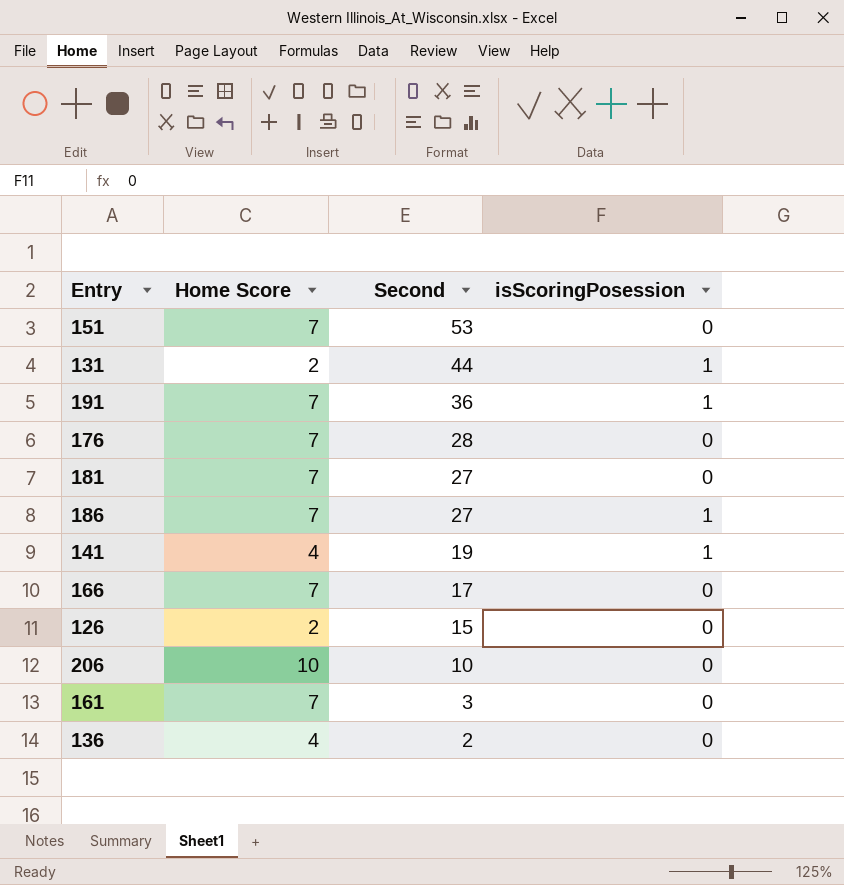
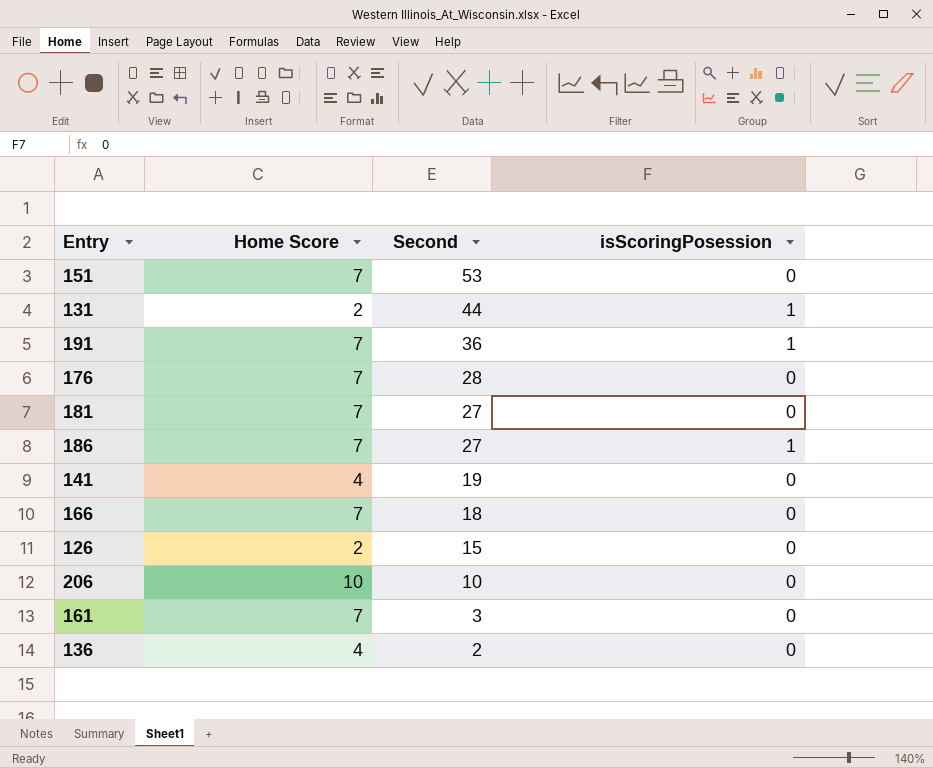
141 | isScoringPosession: 1 -> 0
166 | Second: 17 -> 18

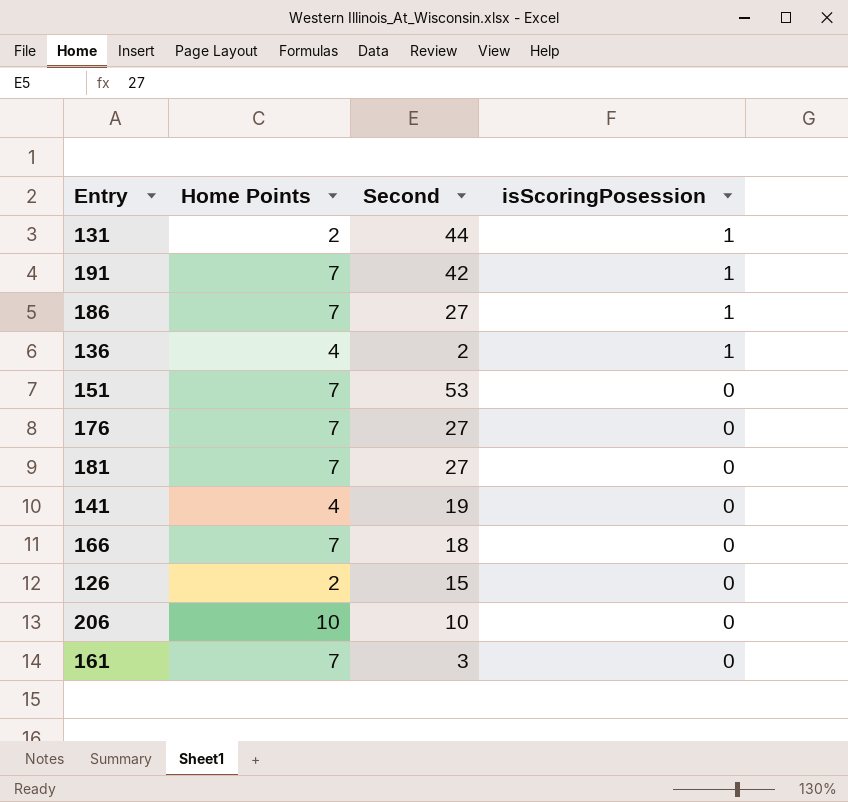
row order: Second descending -> isScoringPosession descending
column name: Home Score -> Home Points
191 | Second: 36 -> 42
136 | isScoringPosession: 0 -> 1
176 | Second: 28 -> 27

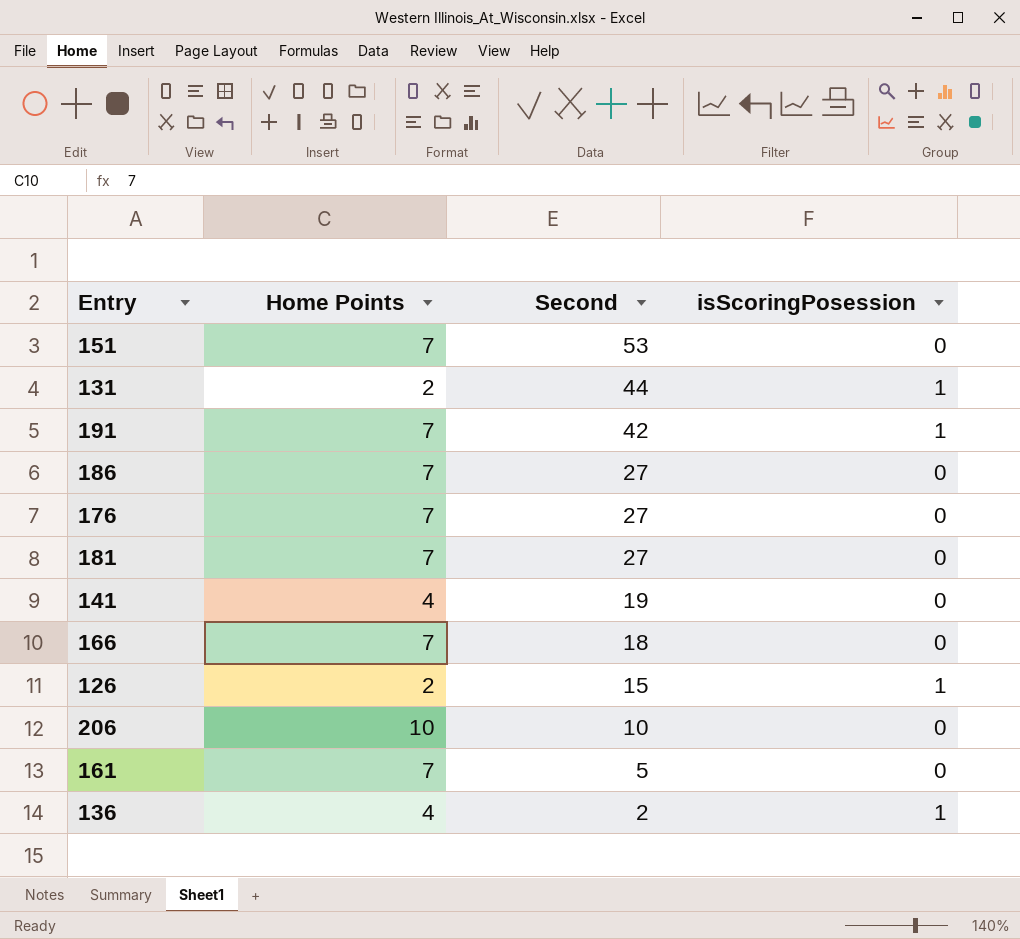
row order: isScoringPosession descending -> Second descending
186 | isScoringPosession: 1 -> 0
126 | isScoringPosession: 0 -> 1
161 | Second: 3 -> 5

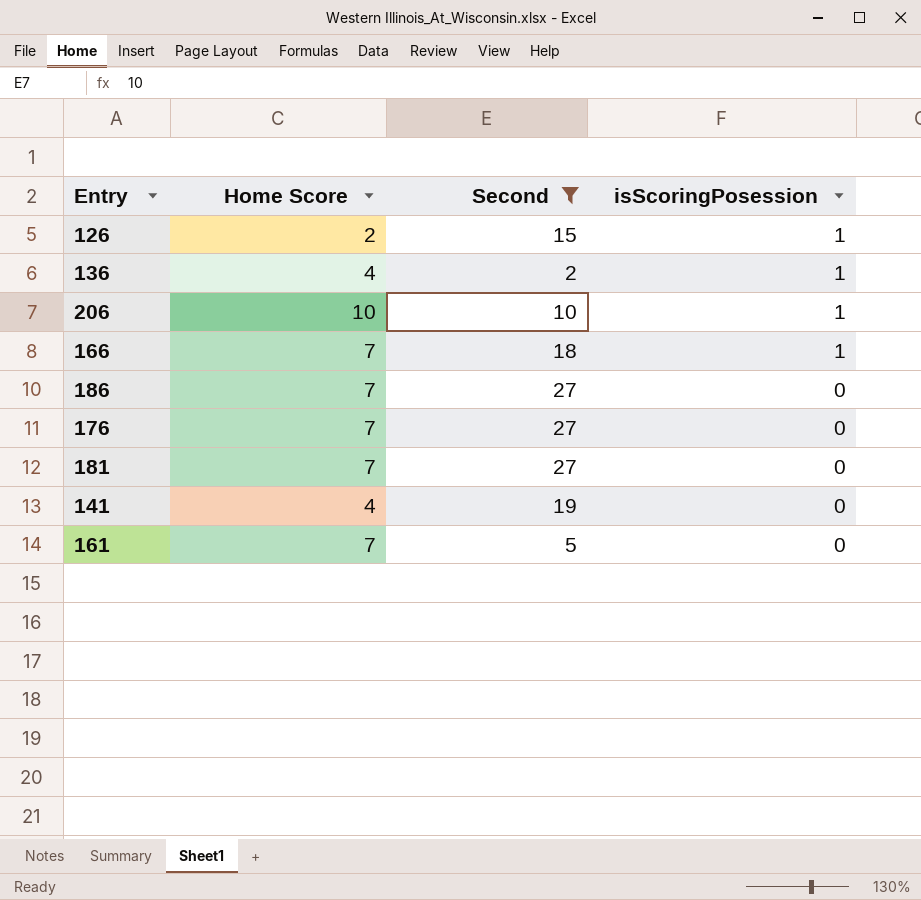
filter: none -> Second <= 27
row order: Second descending -> isScoringPosession descending
column name: Home Points -> Home Score
206 | isScoringPosession: 0 -> 1
166 | isScoringPosession: 0 -> 1

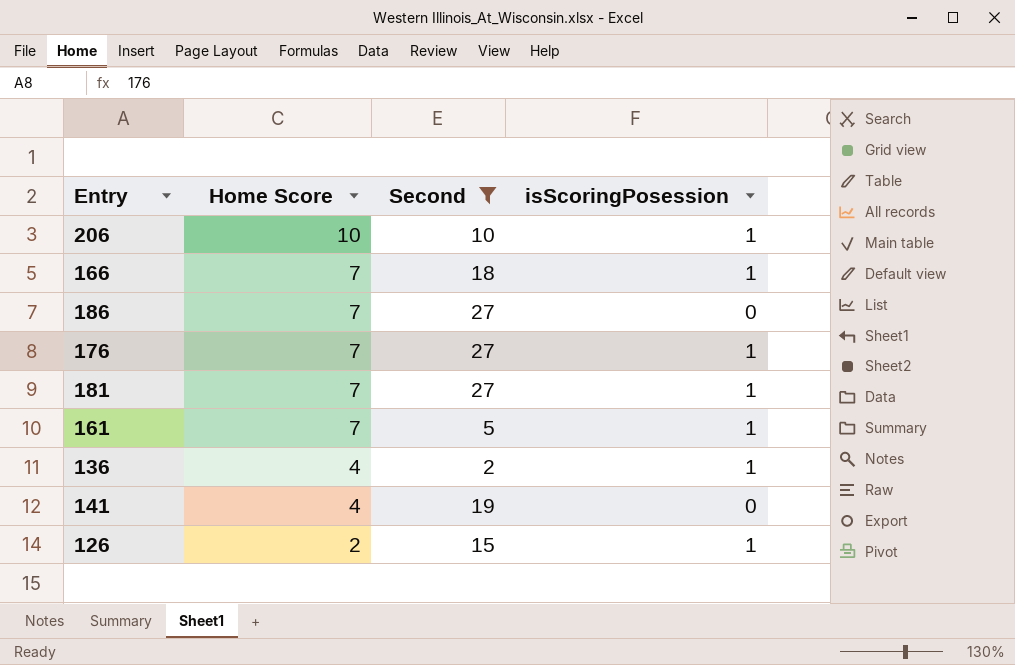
row order: isScoringPosession descending -> Home Score descending
176 | isScoringPosession: 0 -> 1
181 | isScoringPosession: 0 -> 1
161 | isScoringPosession: 0 -> 1

